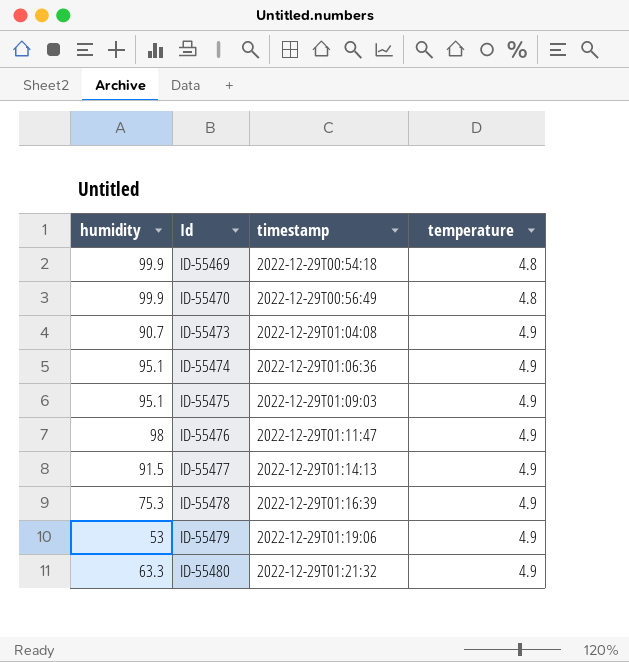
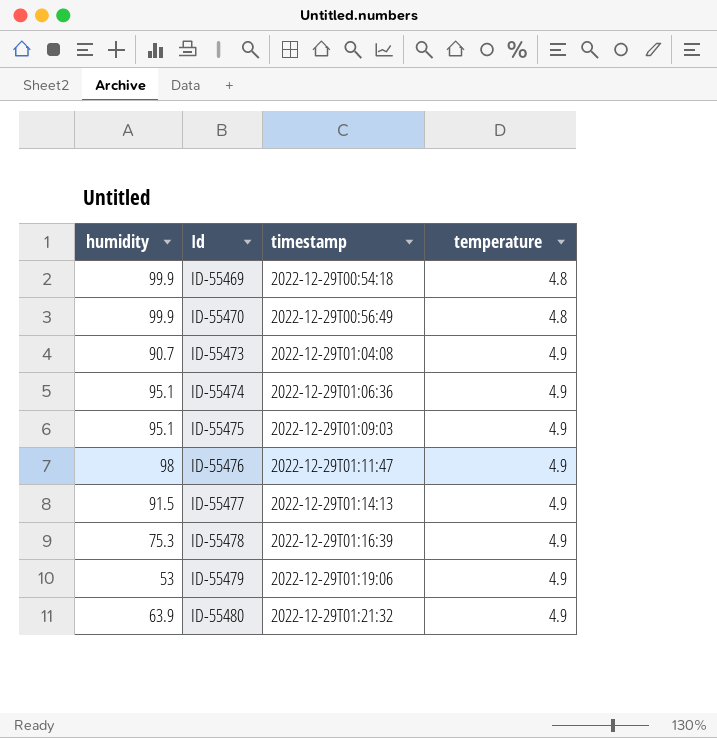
ID-55480 | humidity: 63.3 -> 63.9

